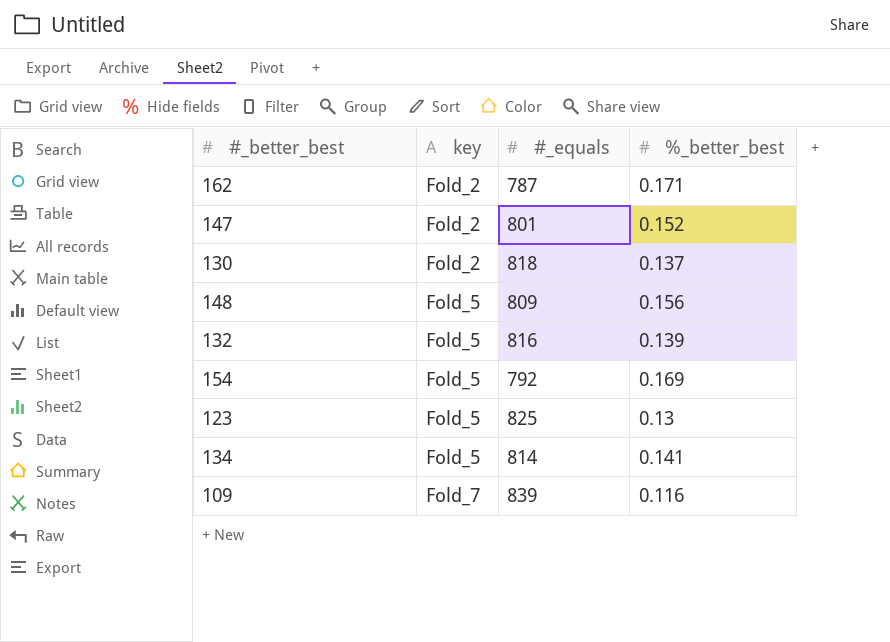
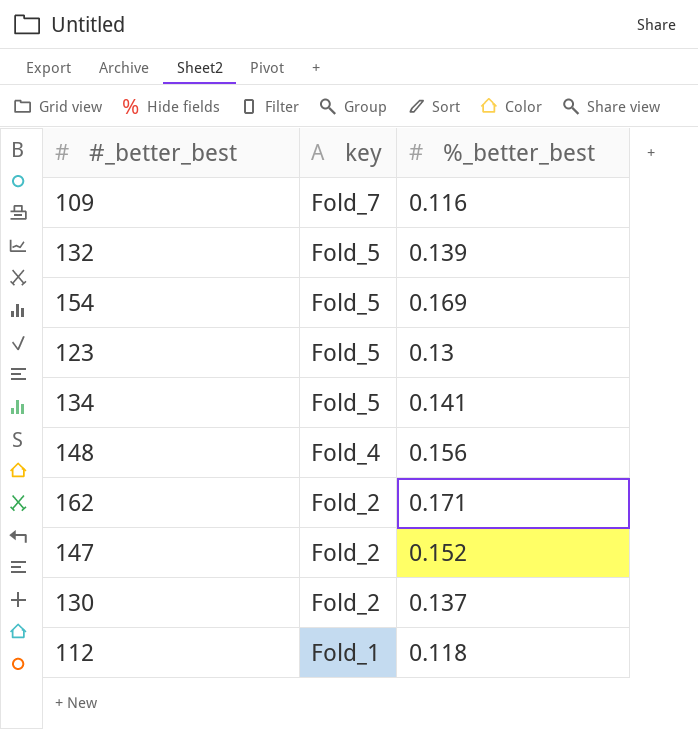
row order: key ascending -> key descending
column #_equals | position: 3 -> none
148 | key: Fold_5 -> Fold_4
row 112: none -> Fold_1 | 0.118

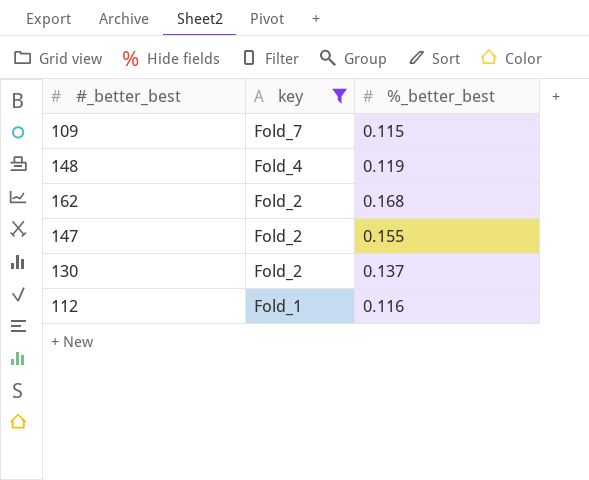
filter: none -> key != Fold_5
109 | %_better_best: 0.116 -> 0.115
148 | %_better_best: 0.156 -> 0.119
162 | %_better_best: 0.171 -> 0.168
147 | %_better_best: 0.152 -> 0.155
112 | %_better_best: 0.118 -> 0.116

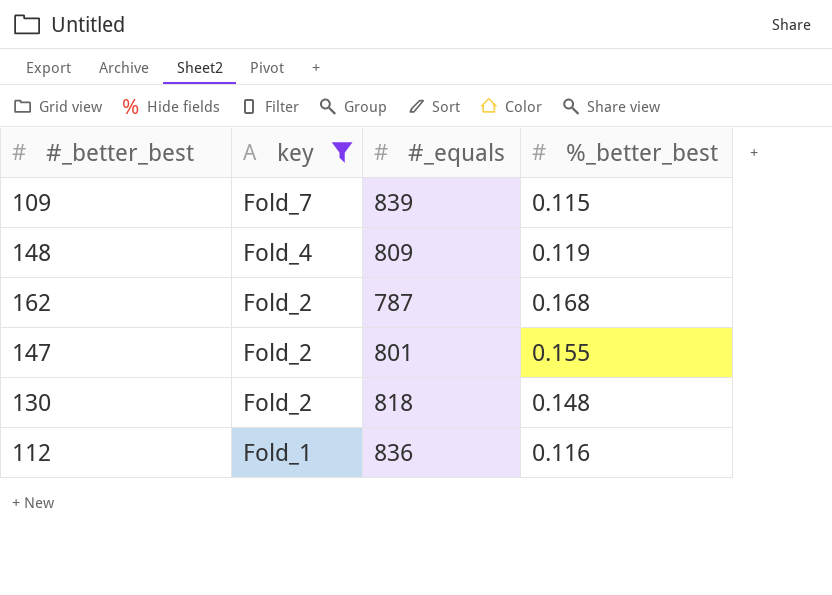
column #_equals | position: none -> 3
130 | %_better_best: 0.137 -> 0.148

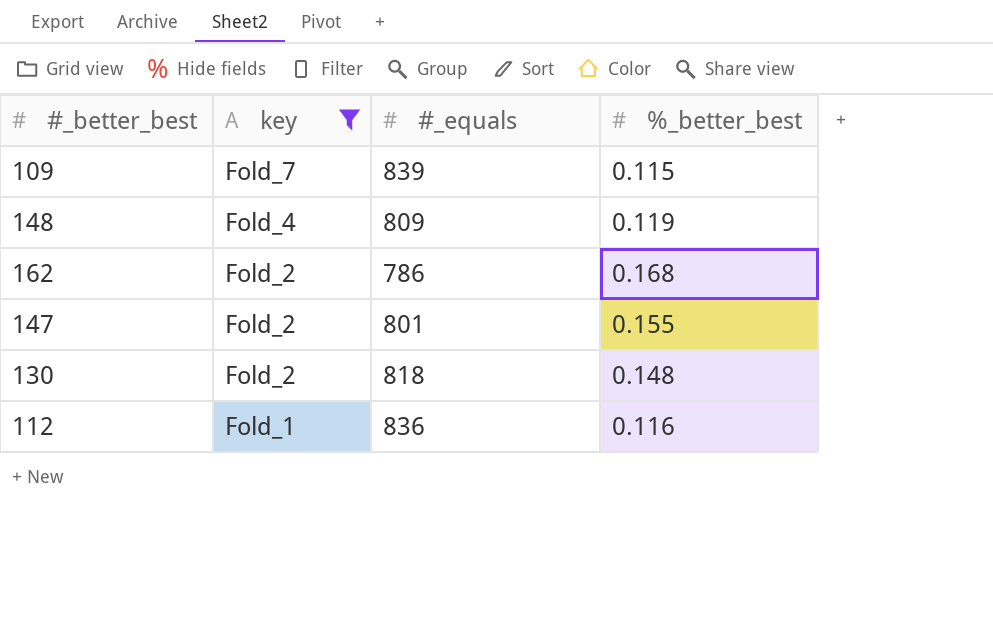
162 | #_equals: 787 -> 786

